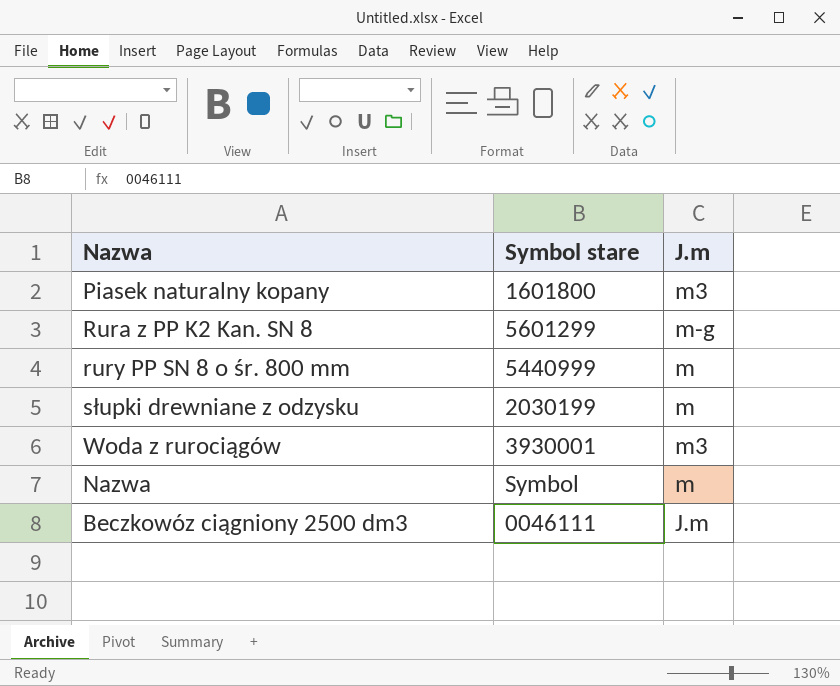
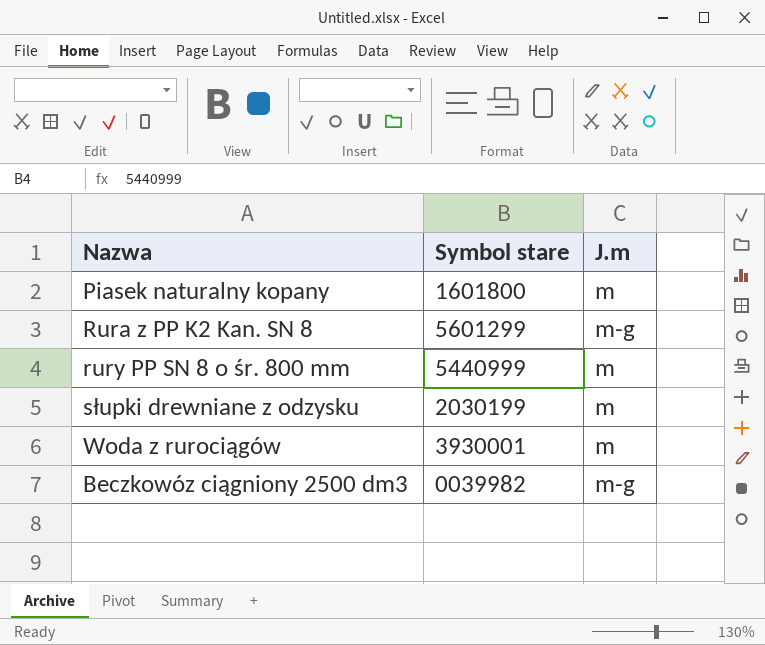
row Nazwa: Symbol | m -> none
Piasek naturalny kopany | J.m: m3 -> m
Woda z rurociągów | J.m: m3 -> m
Beczkowóz ciągniony 2500 dm3 | Symbol stare: 0046111 -> 0039982
Beczkowóz ciągniony 2500 dm3 | J.m: J.m -> m-g

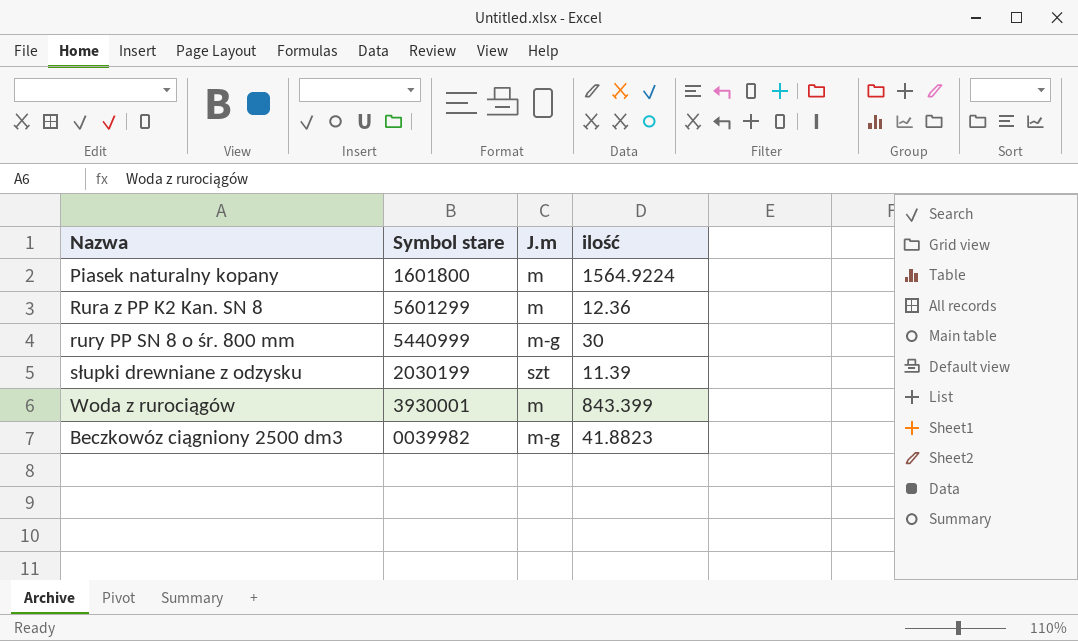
column ilość | position: none -> 4
Rura z PP K2 Kan. SN 8 | J.m: m-g -> m
rury PP SN 8 o śr. 800 mm | J.m: m -> m-g
słupki drewniane z odzysku | J.m: m -> szt

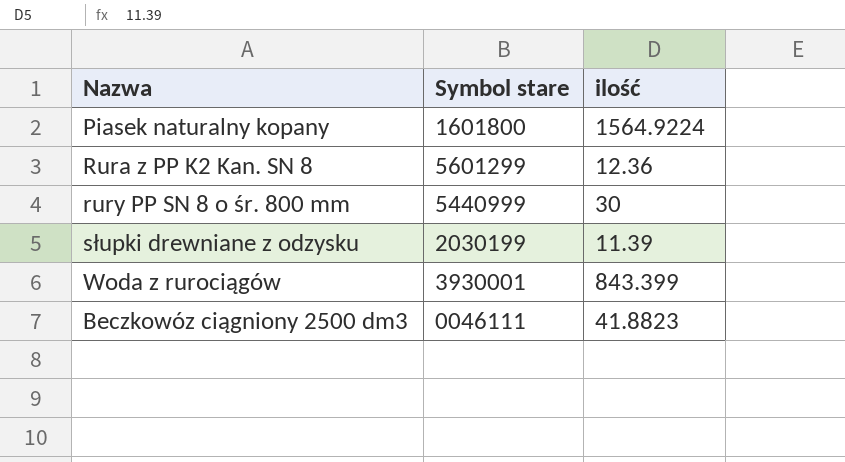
column J.m | position: 3 -> none
Beczkowóz ciągniony 2500 dm3 | Symbol stare: 0039982 -> 0046111

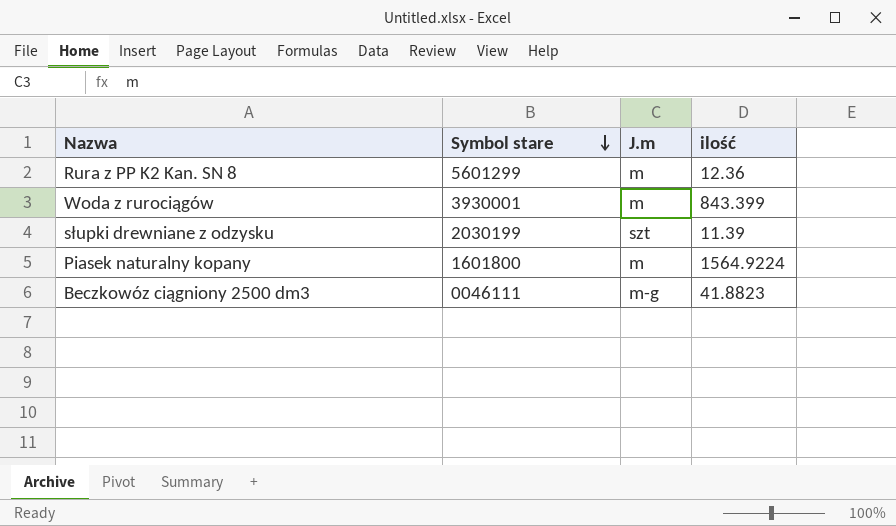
row order: none -> Symbol stare descending
column J.m | position: none -> 3
row rury PP SN 8 o śr. 800 mm: 5440999 | 30 -> none

